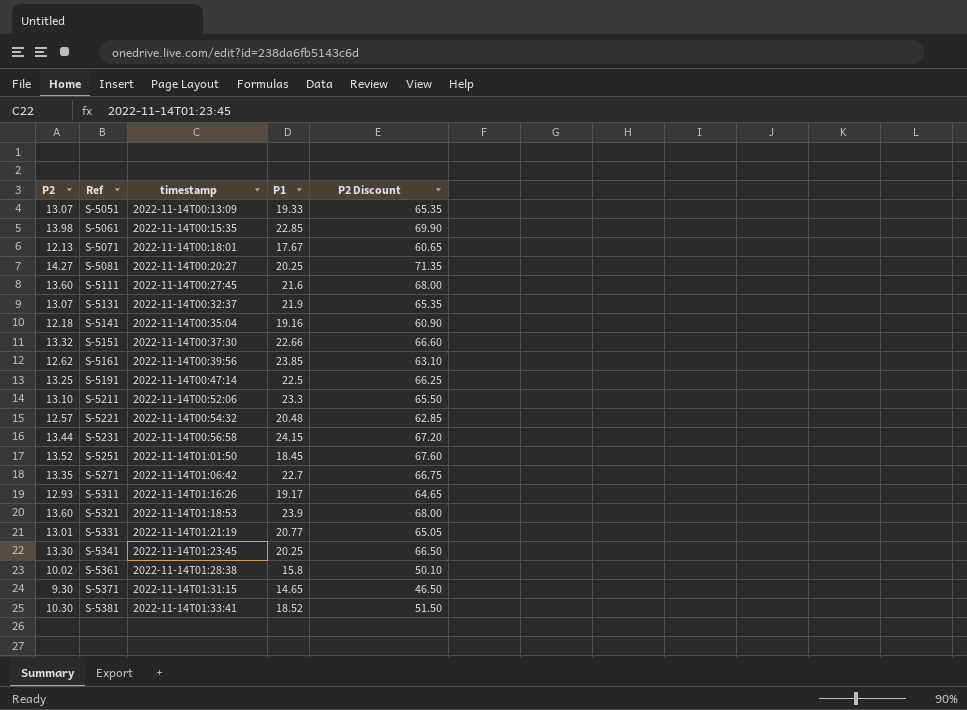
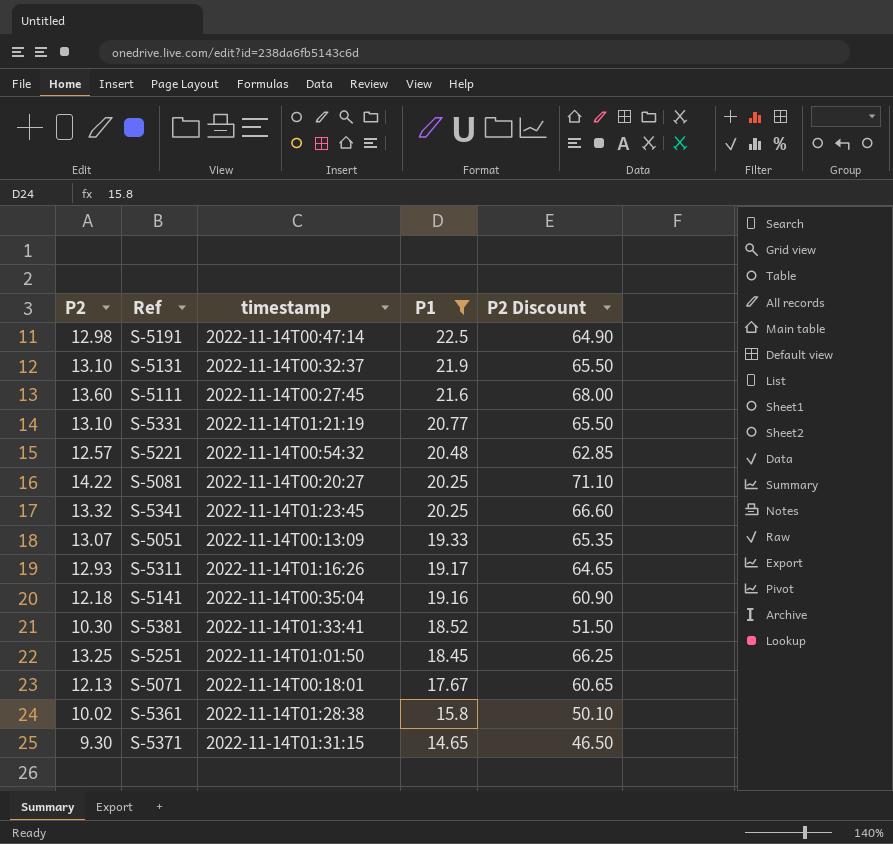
filter: none -> P1 <= 22.5
row order: Ref ascending -> P1 descending
S-5191 | P2: 13.25 -> 12.98
S-5191 | P2 Discount: 66.25 -> 64.90
S-5131 | P2: 13.07 -> 13.10
S-5131 | P2 Discount: 65.35 -> 65.50
S-5331 | P2: 13.01 -> 13.10
S-5331 | P2 Discount: 65.05 -> 65.50
S-5081 | P2: 14.27 -> 14.22
S-5081 | P2 Discount: 71.35 -> 71.10
S-5341 | P2: 13.30 -> 13.32
S-5341 | P2 Discount: 66.50 -> 66.60
S-5251 | P2: 13.52 -> 13.25
S-5251 | P2 Discount: 67.60 -> 66.25

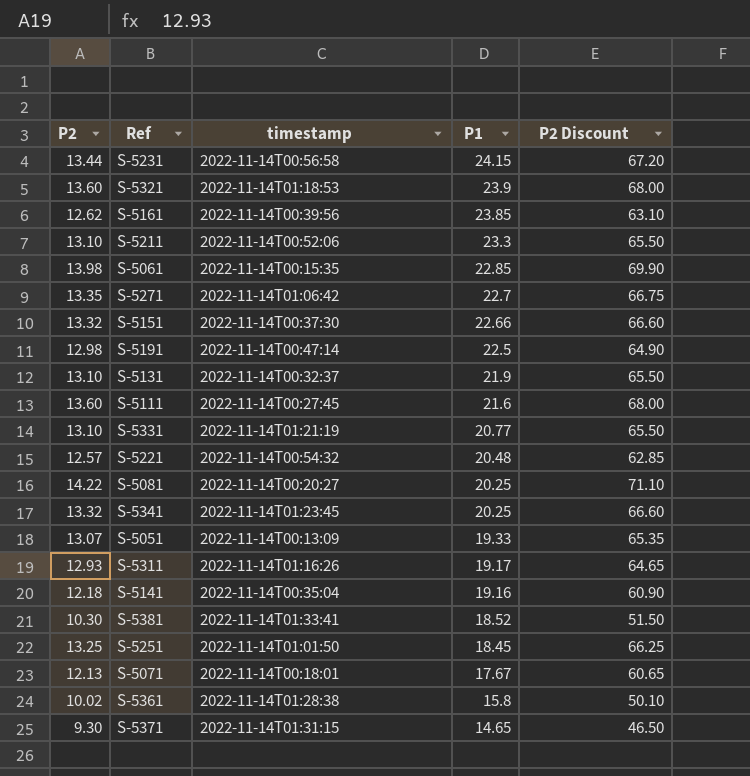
filter: P1 <= 22.5 -> none

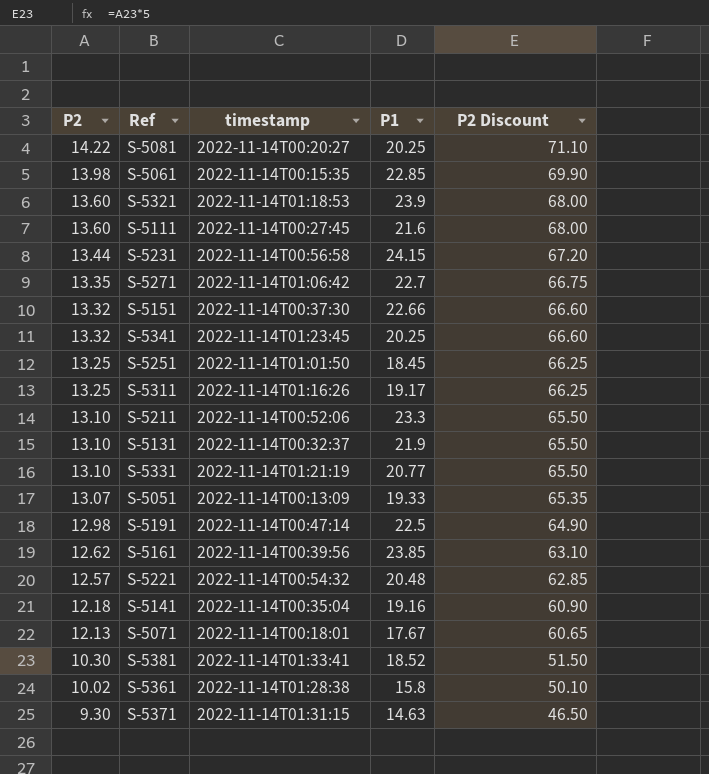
row order: P1 descending -> P2 descending
S-5311 | P2: 12.93 -> 13.25
S-5311 | P2 Discount: 64.65 -> 66.25
S-5371 | P1: 14.65 -> 14.63

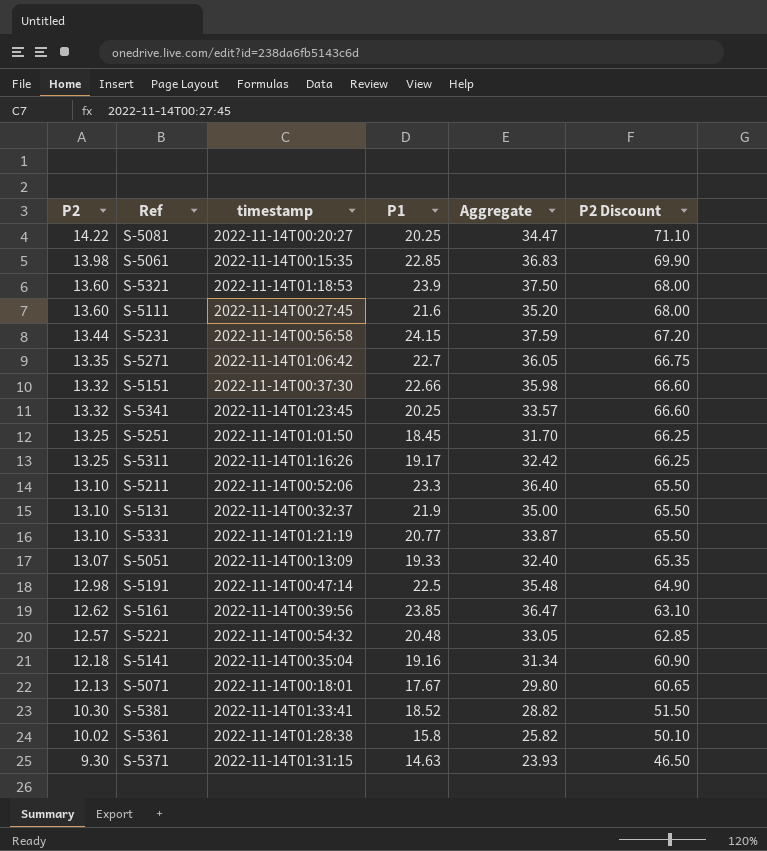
column Aggregate | formula: none -> [P2] + [P1]

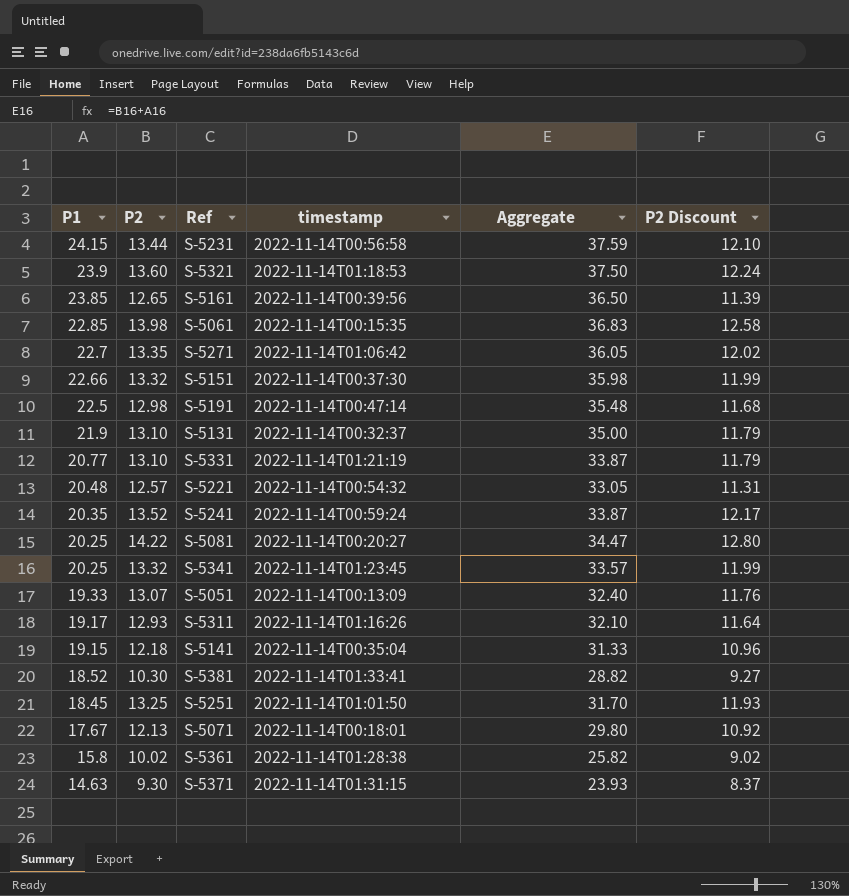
row order: P2 descending -> P1 descending
column P1 | position: 4 -> 1
column P2 Discount | formula: [P2] * 5 -> [P2] * 0.9
row S-5111: 13.60 | 2022-11-14T00:27:45 | 21.6 | 35.20 | 68.00 -> none
row S-5211: 13.10 | 2022-11-14T00:52:06 | 23.3 | 36.40 | 65.50 -> none
S-5161 | P2: 12.62 -> 12.65
S-5161 | Aggregate: 36.47 -> 36.50
row S-5241: none -> 20.35 | 13.52 | 2022-11-14T00:59:24 | 33.87 | 12.17
S-5311 | P2: 13.25 -> 12.93
S-5311 | Aggregate: 32.42 -> 32.10
S-5141 | P1: 19.16 -> 19.15
S-5141 | Aggregate: 31.34 -> 31.33

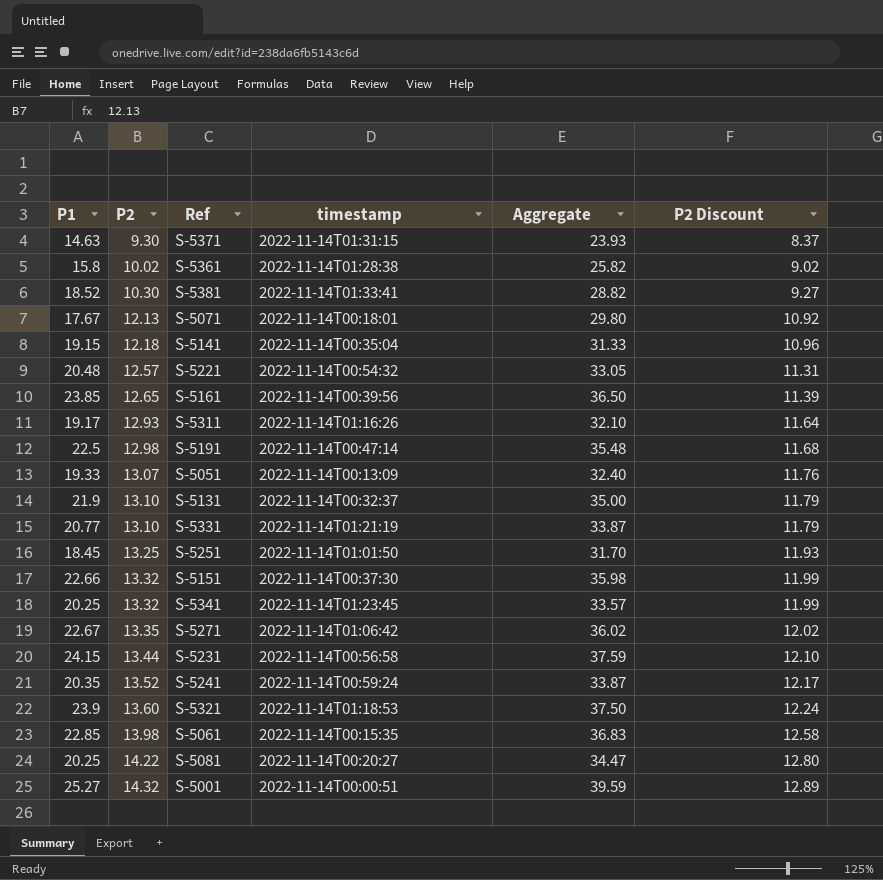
row order: P1 descending -> P2 ascending
S-5271 | P1: 22.7 -> 22.67
S-5271 | Aggregate: 36.05 -> 36.02
row S-5001: none -> 25.27 | 14.32 | 2022-11-14T00:00:51 | 39.59 | 12.89

